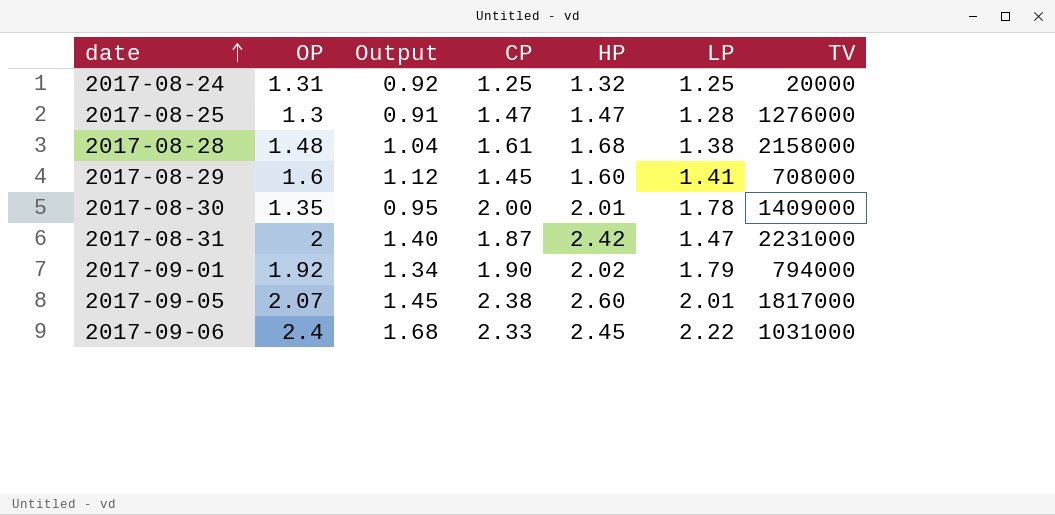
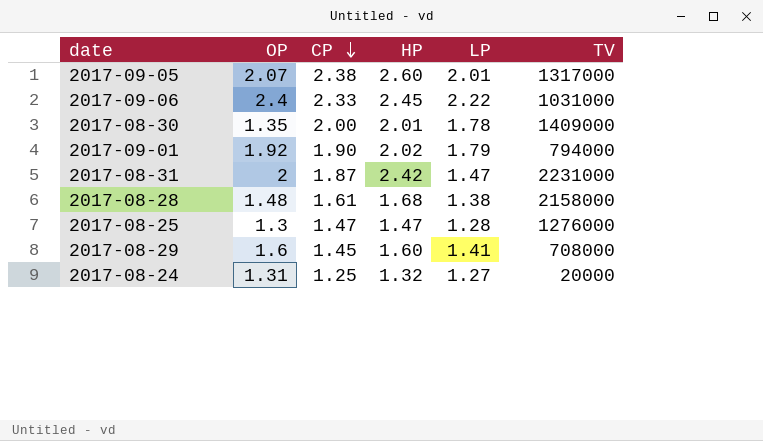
row order: date ascending -> CP descending
column Output | formula: [OP] * 0.7 -> none
2017-09-05 | TV: 1817000 -> 1317000
2017-08-24 | LP: 1.25 -> 1.27

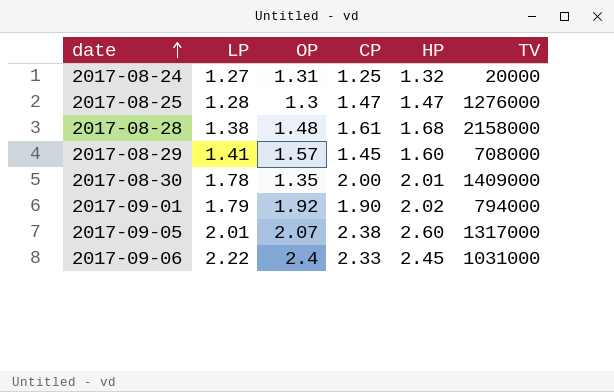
row order: CP descending -> date ascending
column LP | position: 5 -> 2
row 2017-08-31: 2 | 1.87 | 2.42 | 1.47 | 2231000 -> none
2017-08-29 | OP: 1.6 -> 1.57

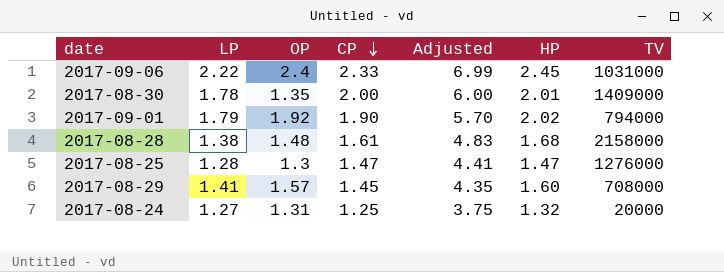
row order: date ascending -> CP descending
column Adjusted | formula: none -> [CP] * 3
row 2017-09-05: 2.01 | 2.07 | 2.38 | 2.60 | 1317000 -> none

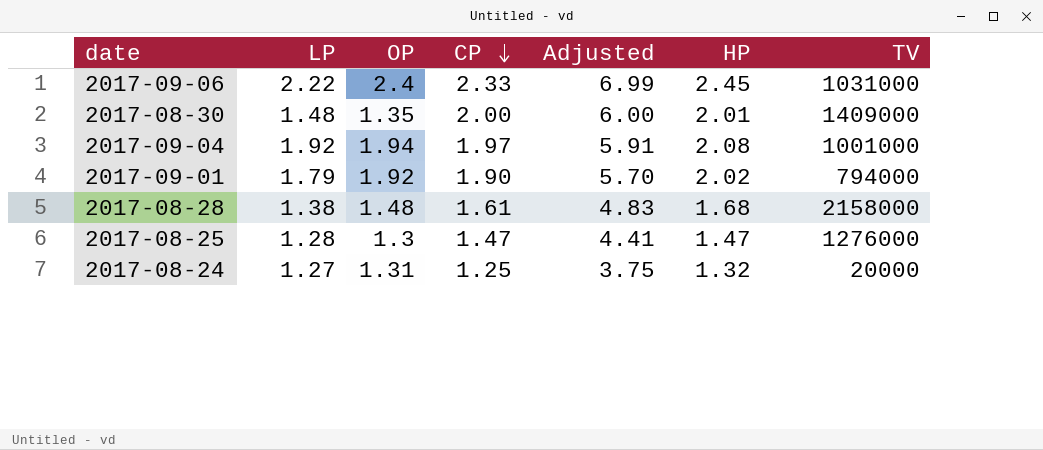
row 2017-08-29: 1.41 | 1.57 | 1.45 | 4.35 | 1.60 | 708000 -> none
2017-08-30 | LP: 1.78 -> 1.48
row 2017-09-04: none -> 1.92 | 1.94 | 1.97 | 5.91 | 2.08 | 1001000

